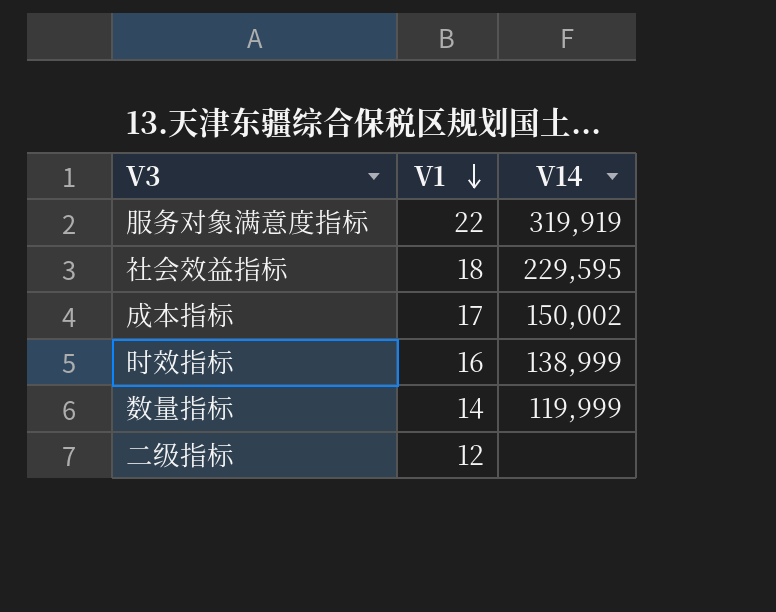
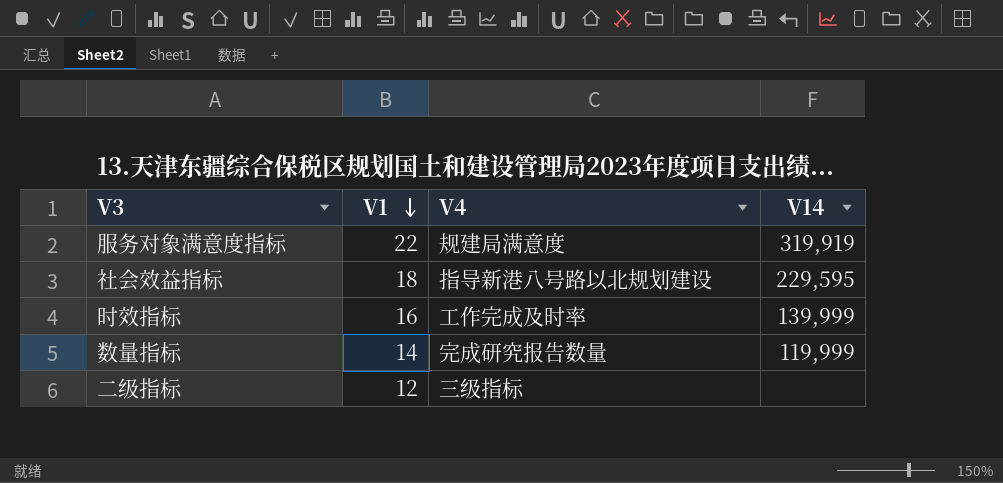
column V4 | position: none -> 3
row 成本指标: 17 | 150,002 -> none
时效指标 | V14: 138,999 -> 139,999

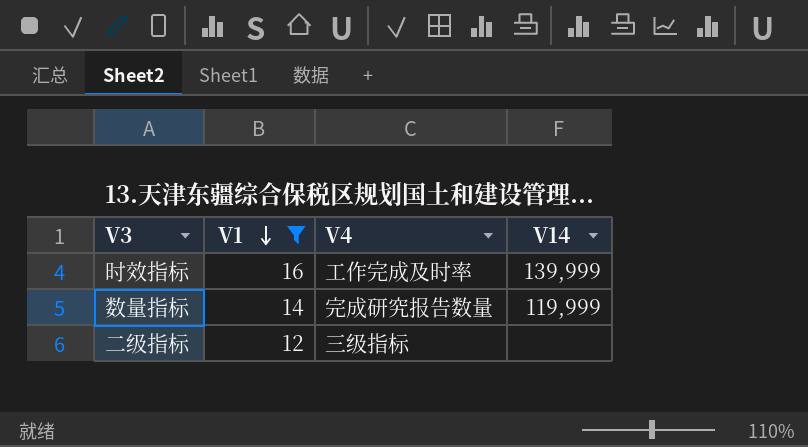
filter: none -> V1 <= 16

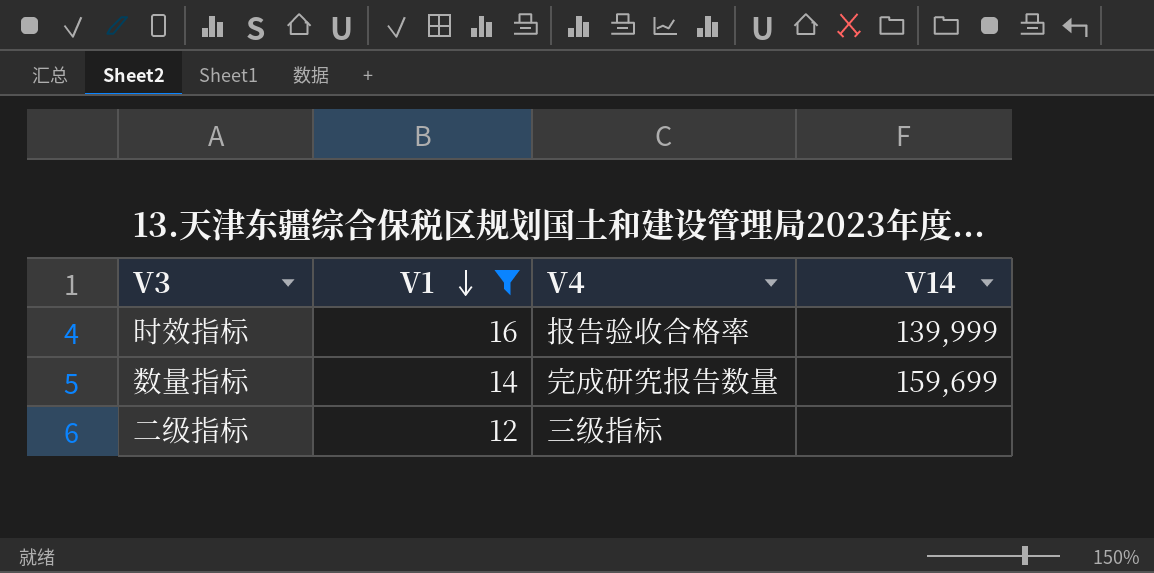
时效指标 | V4: 工作完成及时率 -> 报告验收合格率
数量指标 | V14: 119,999 -> 159,699

